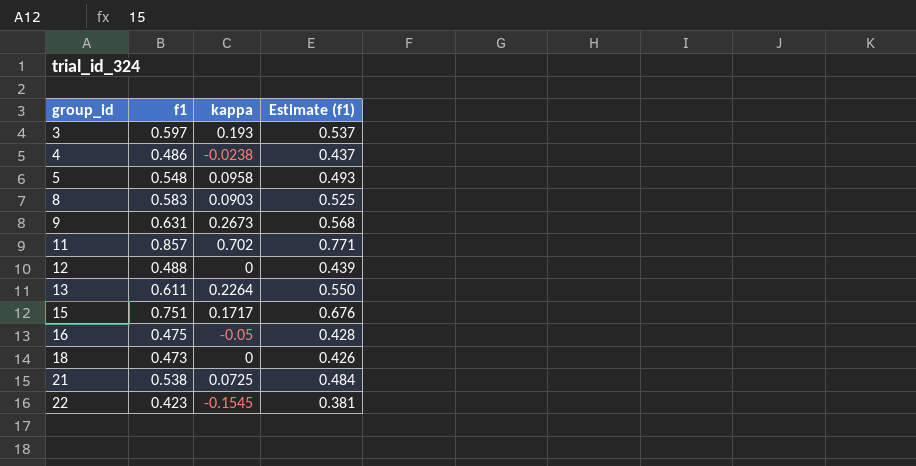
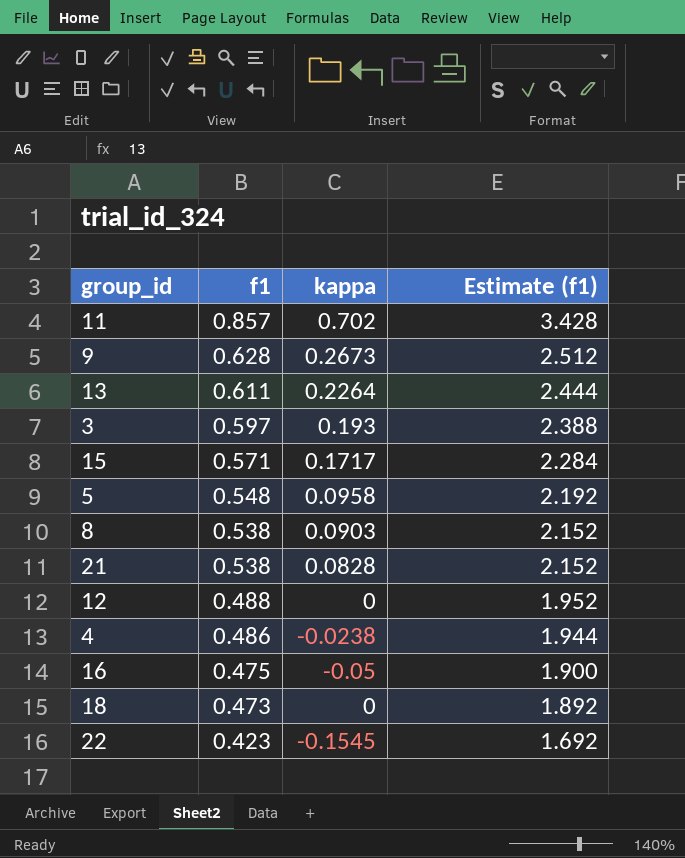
row order: group_id ascending -> f1 descending
column Estimate (f1) | formula: [f1] * 0.9 -> [f1] * 4
9 | f1: 0.631 -> 0.628
15 | f1: 0.751 -> 0.571
8 | f1: 0.583 -> 0.538
21 | kappa: 0.0725 -> 0.0828

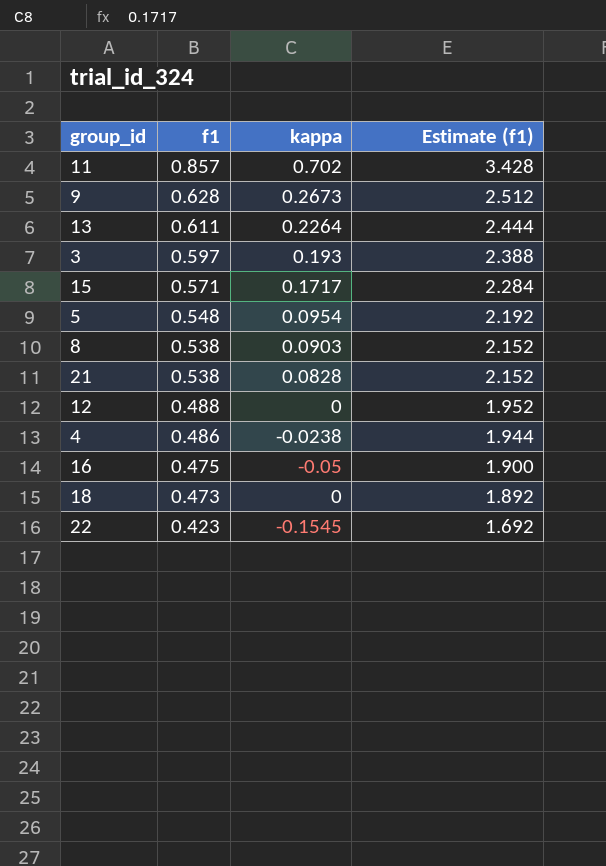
5 | kappa: 0.0958 -> 0.0954

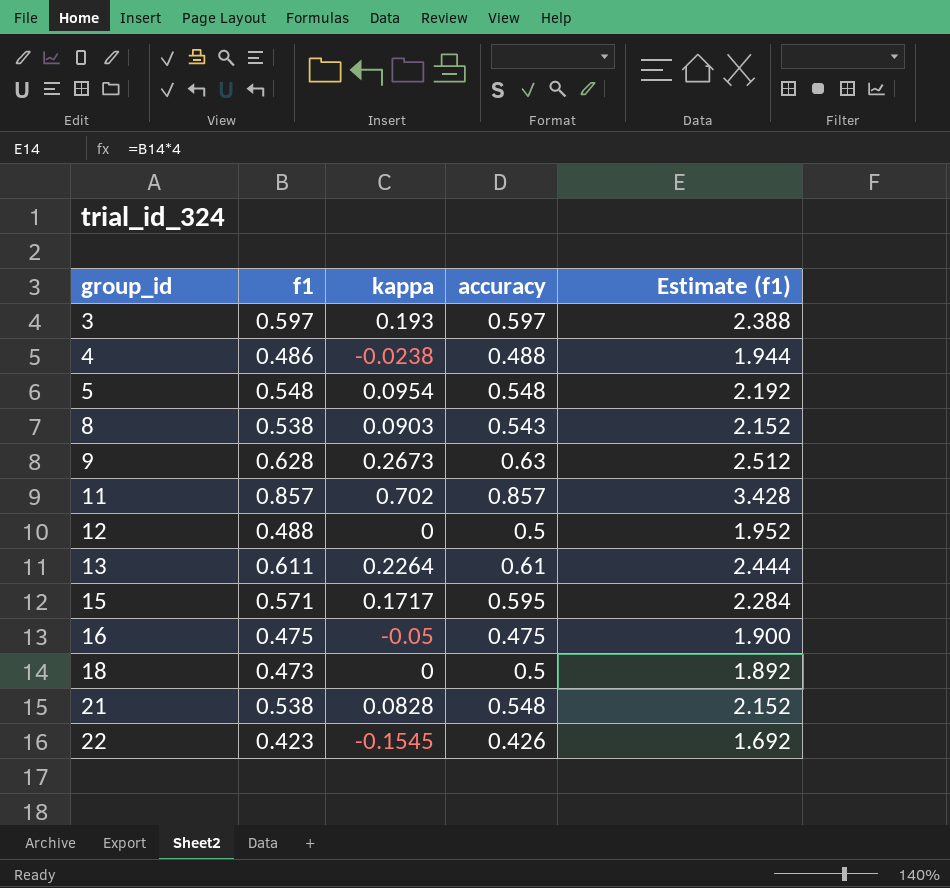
row order: f1 descending -> group_id ascending
column accuracy | position: none -> 4

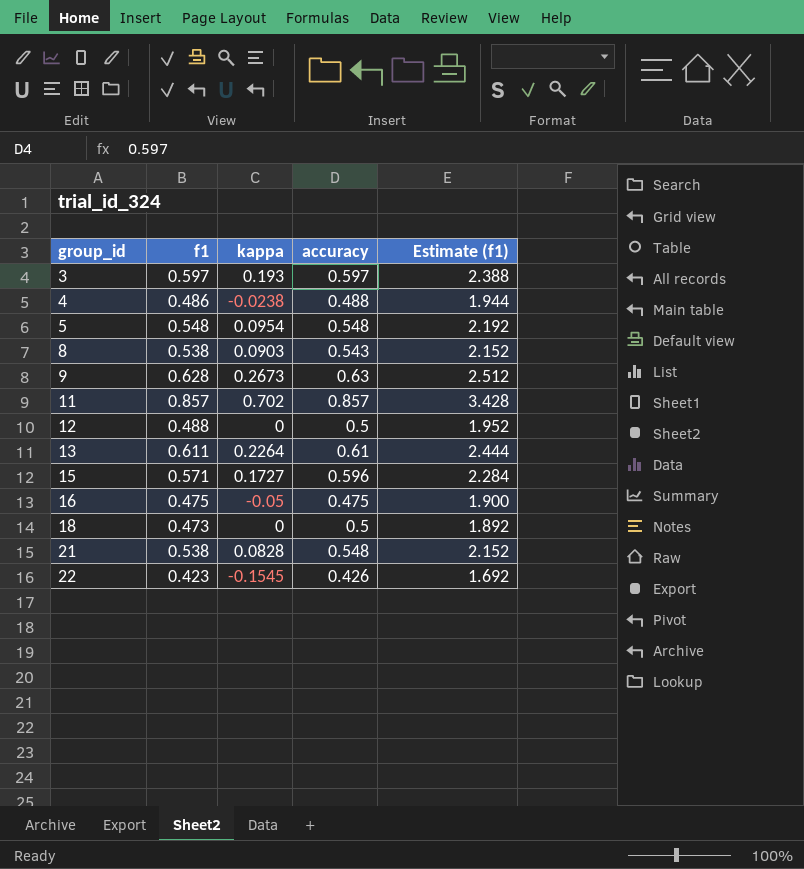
15 | kappa: 0.1717 -> 0.1727
15 | accuracy: 0.595 -> 0.596

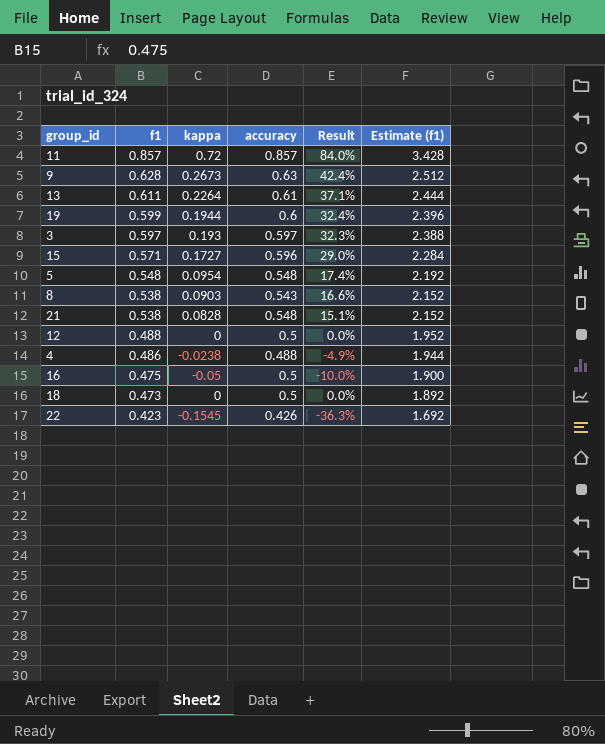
row order: group_id ascending -> f1 descending
column Result | formula: none -> [kappa] / [accuracy]
11 | kappa: 0.702 -> 0.72
row 19: none -> 0.599 | 0.1944 | 0.6 | 32.4% | 2.396
16 | accuracy: 0.475 -> 0.5

